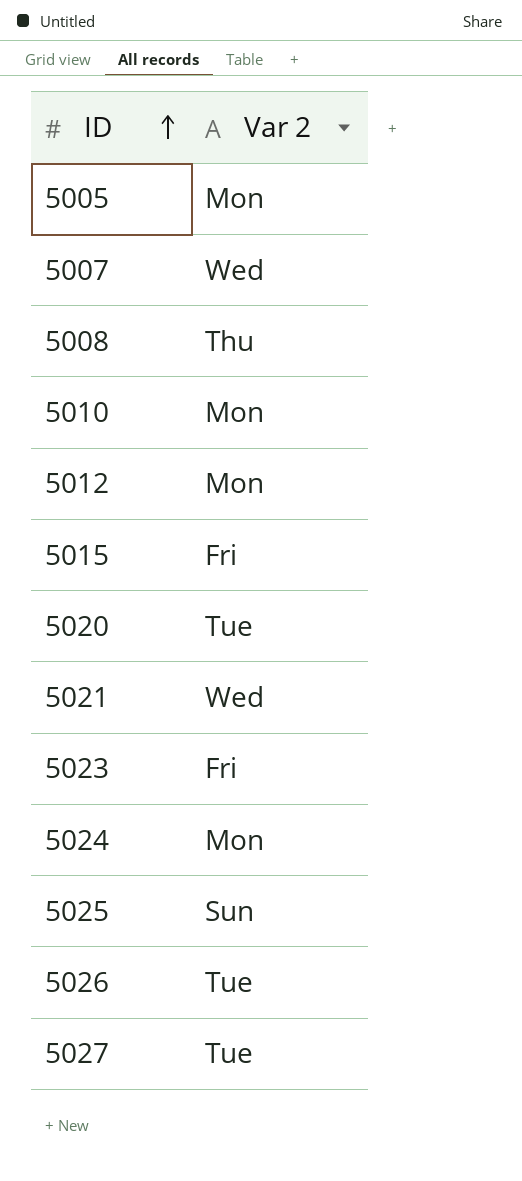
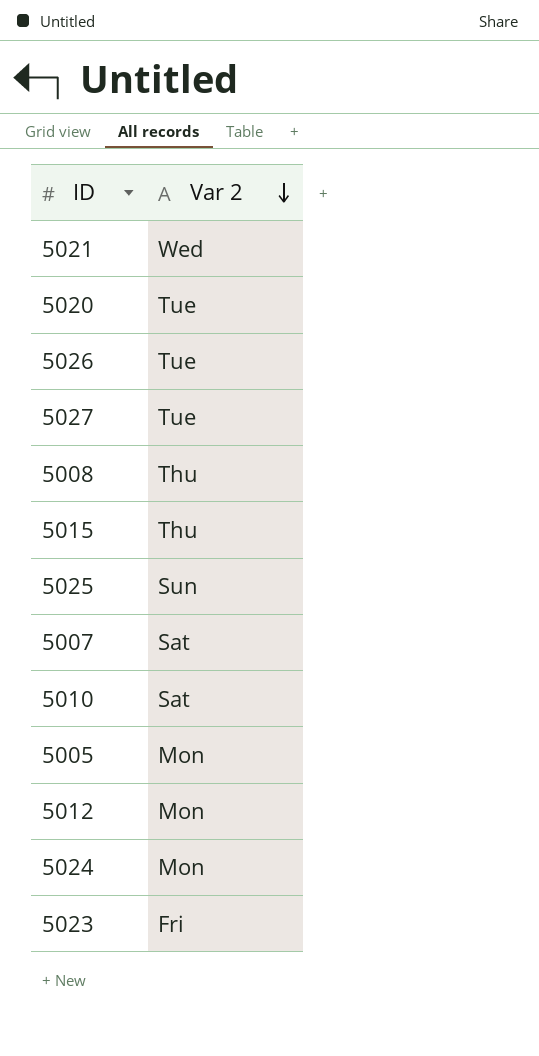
row order: ID ascending -> Var 2 descending
5015 | Var 2: Fri -> Thu
5007 | Var 2: Wed -> Sat
5010 | Var 2: Mon -> Sat

